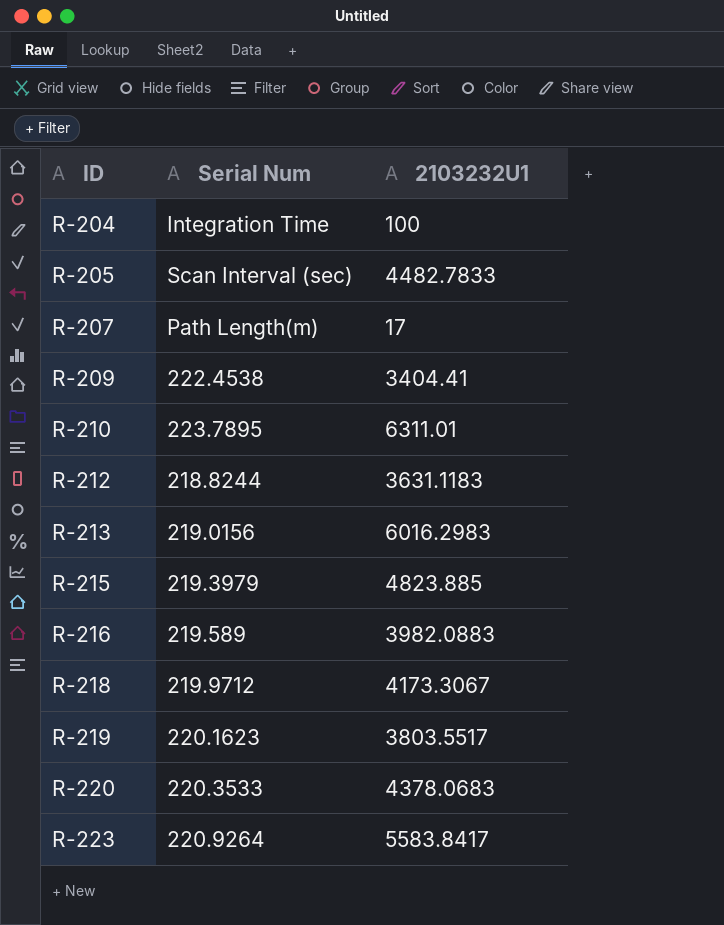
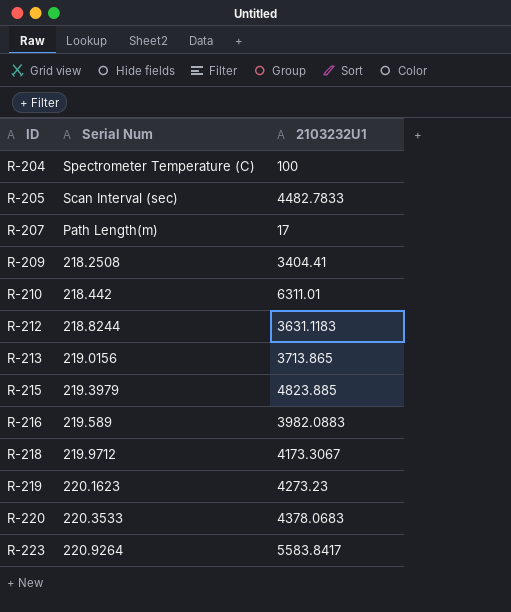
R-204 | Serial Num: Integration Time -> Spectrometer Temperature (C)
R-209 | Serial Num: 222.4538 -> 218.2508
R-210 | Serial Num: 223.7895 -> 218.442
R-213 | 2103232U1: 6016.2983 -> 3713.865
R-219 | 2103232U1: 3803.5517 -> 4273.23

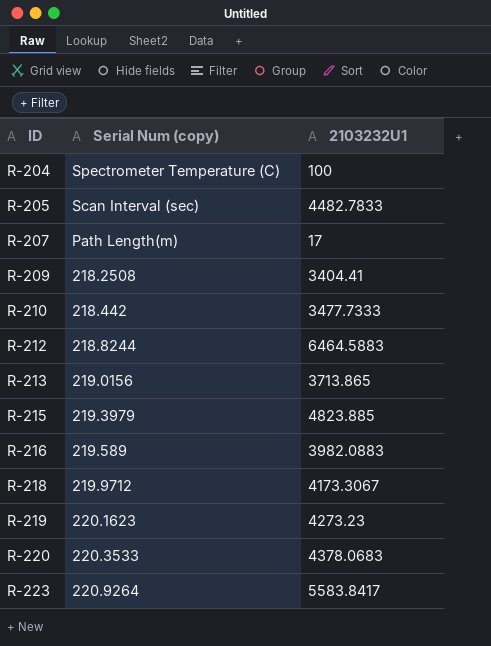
column name: Serial Num -> Serial Num (copy)
R-210 | 2103232U1: 6311.01 -> 3477.7333
R-212 | 2103232U1: 3631.1183 -> 6464.5883

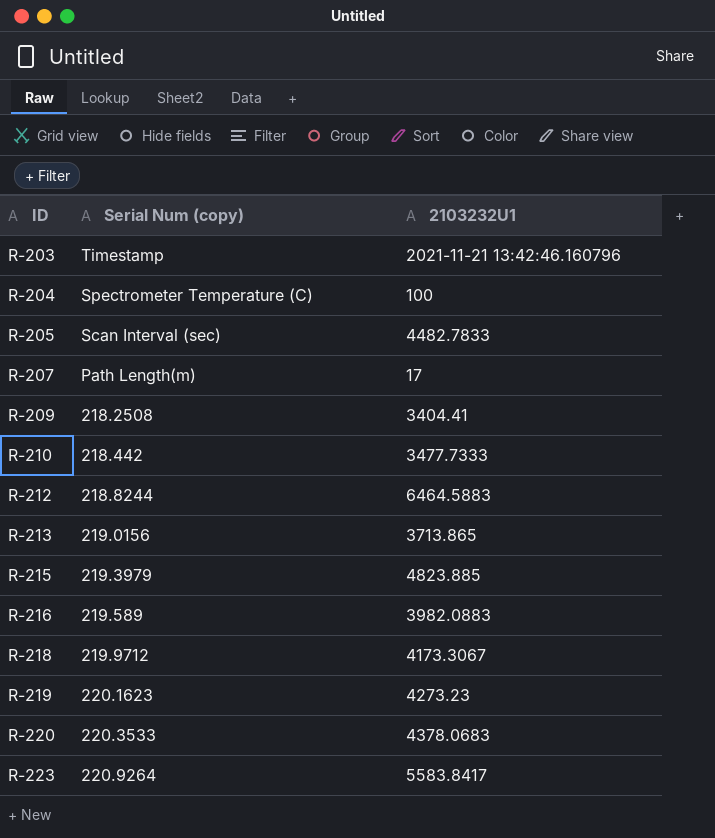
row R-203: none -> Timestamp | 2021-11-21 13:42:46.160796

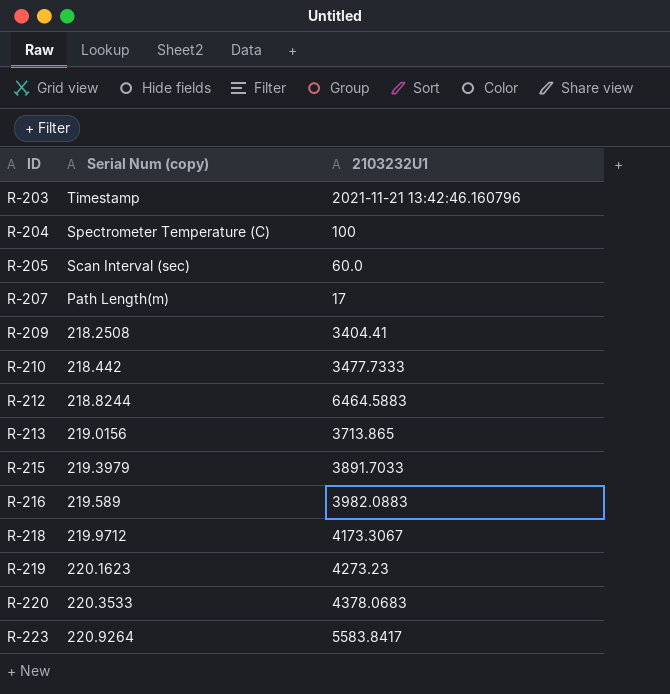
R-205 | 2103232U1: 4482.7833 -> 60.0
R-215 | 2103232U1: 4823.885 -> 3891.7033

